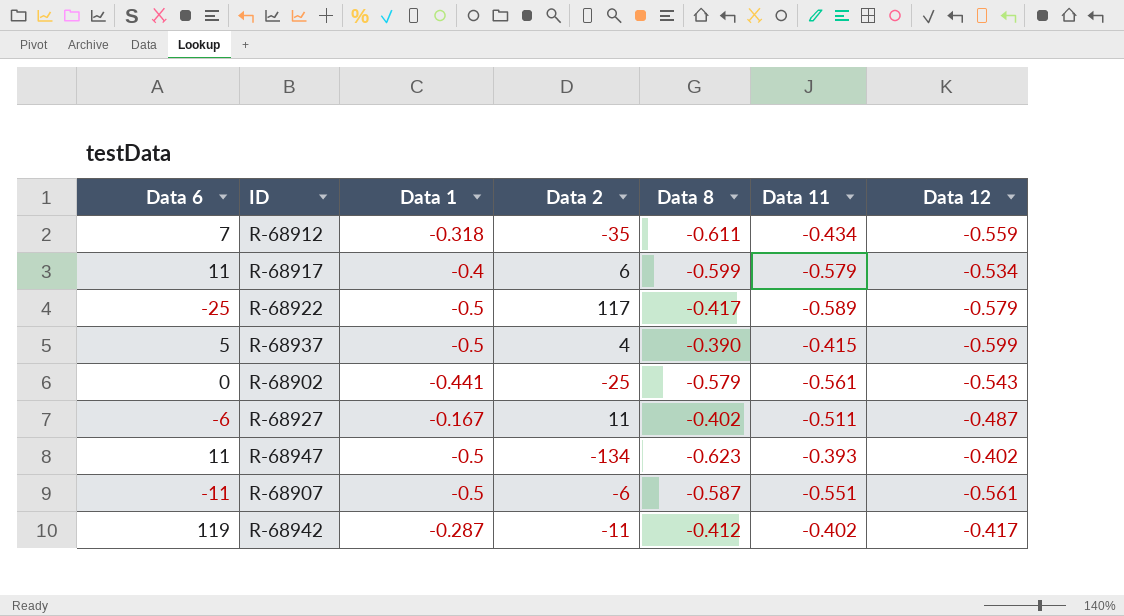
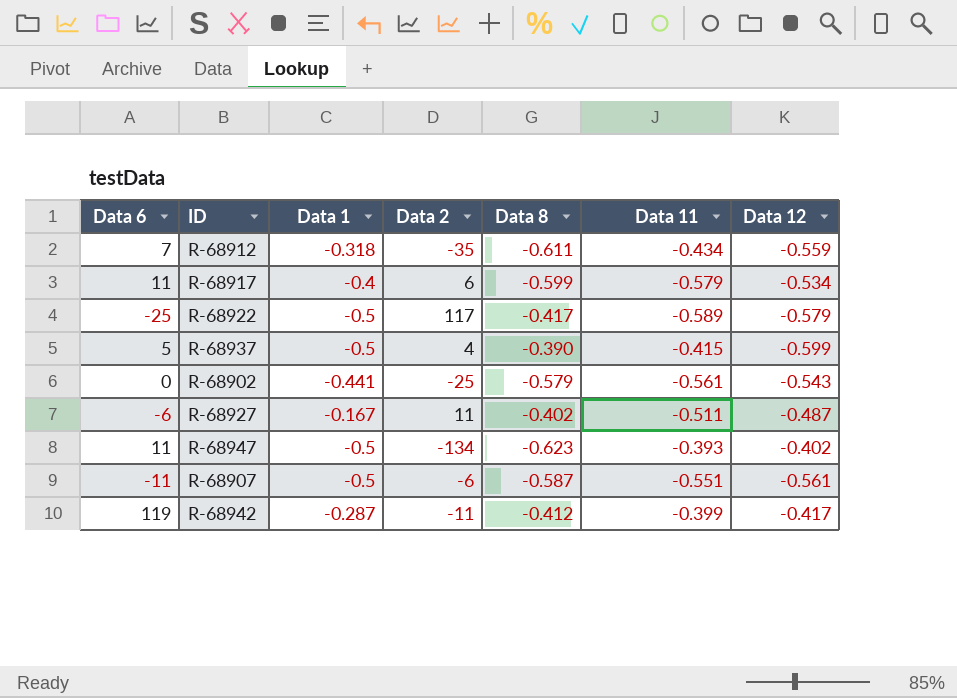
R-68942 | Data 11: -0.402 -> -0.399

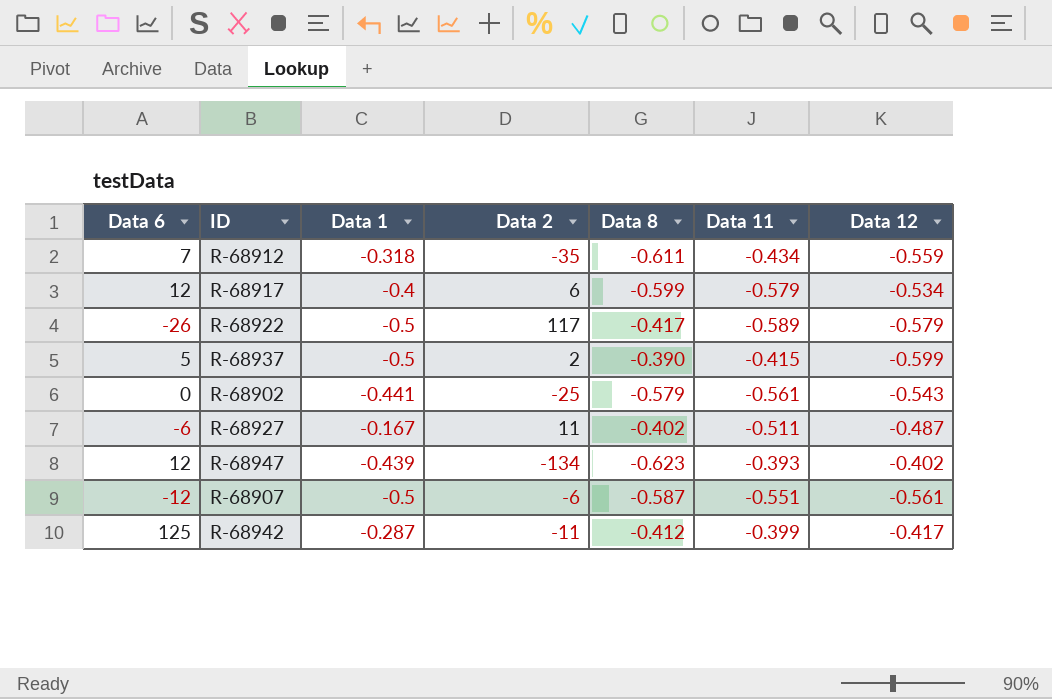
R-68917 | Data 6: 11 -> 12
R-68922 | Data 6: -25 -> -26
R-68937 | Data 2: 4 -> 2
R-68947 | Data 6: 11 -> 12
R-68947 | Data 1: -0.5 -> -0.439
R-68907 | Data 6: -11 -> -12
R-68942 | Data 6: 119 -> 125

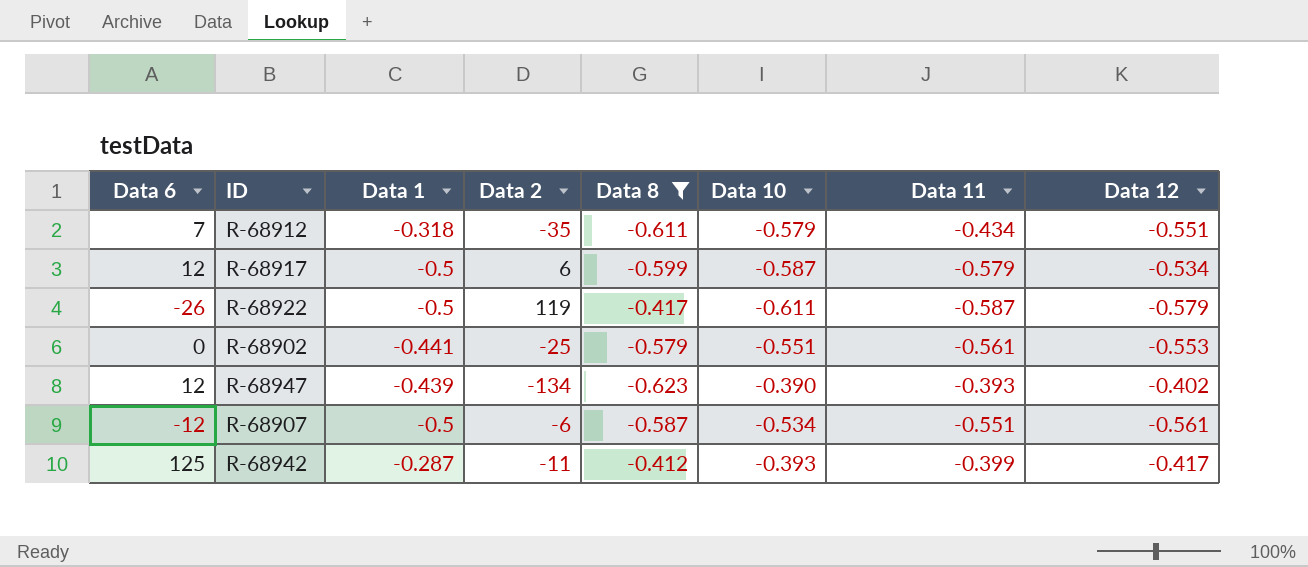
filter: none -> Data 8 <= -0.412
column Data 10 | position: none -> 6
R-68912 | Data 12: -0.559 -> -0.551
R-68917 | Data 1: -0.4 -> -0.5
R-68922 | Data 2: 117 -> 119
R-68922 | Data 11: -0.589 -> -0.587
R-68902 | Data 12: -0.543 -> -0.553

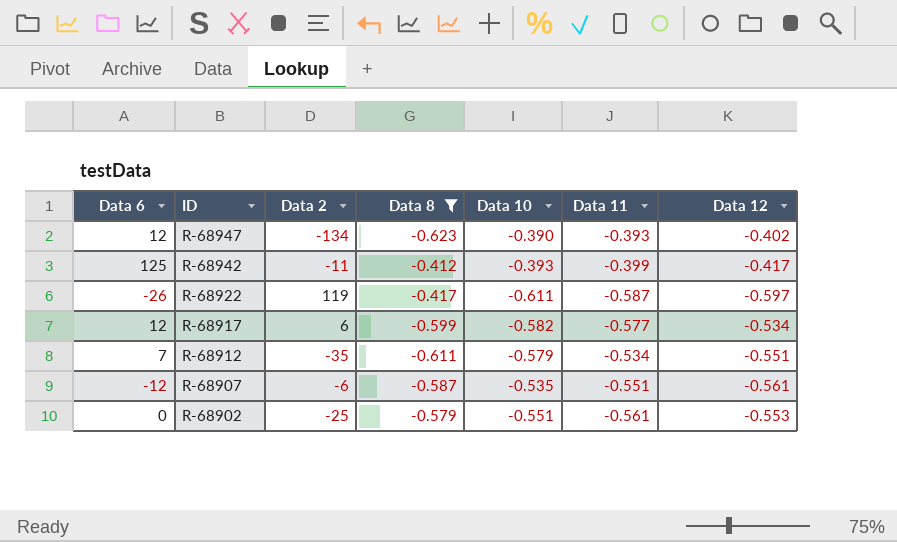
row order: none -> ID descending
column Data 1 | position: 3 -> none
R-68922 | Data 12: -0.579 -> -0.597
R-68917 | Data 10: -0.587 -> -0.582
R-68917 | Data 11: -0.579 -> -0.577
R-68912 | Data 11: -0.434 -> -0.534
R-68907 | Data 10: -0.534 -> -0.535

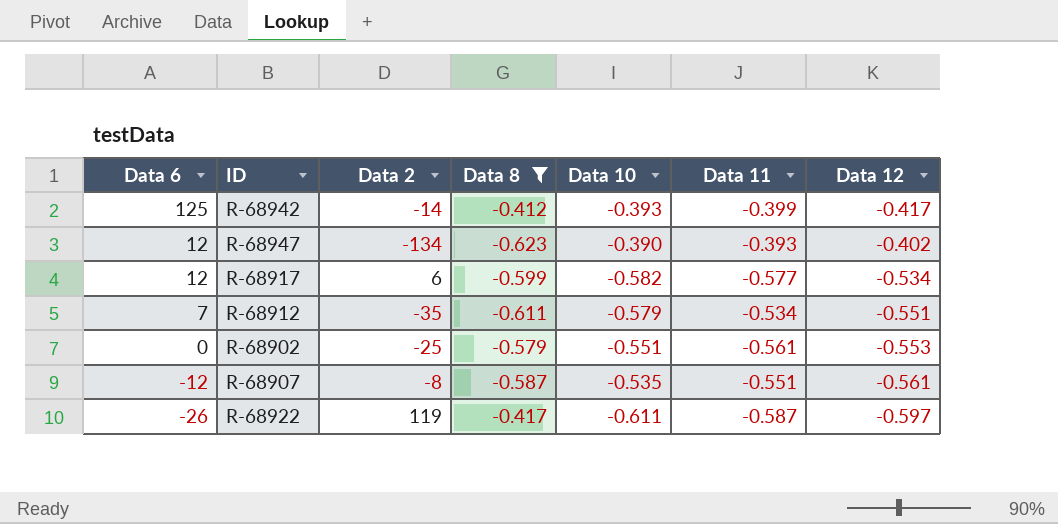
row order: ID descending -> Data 6 descending
R-68942 | Data 2: -11 -> -14
R-68907 | Data 2: -6 -> -8

